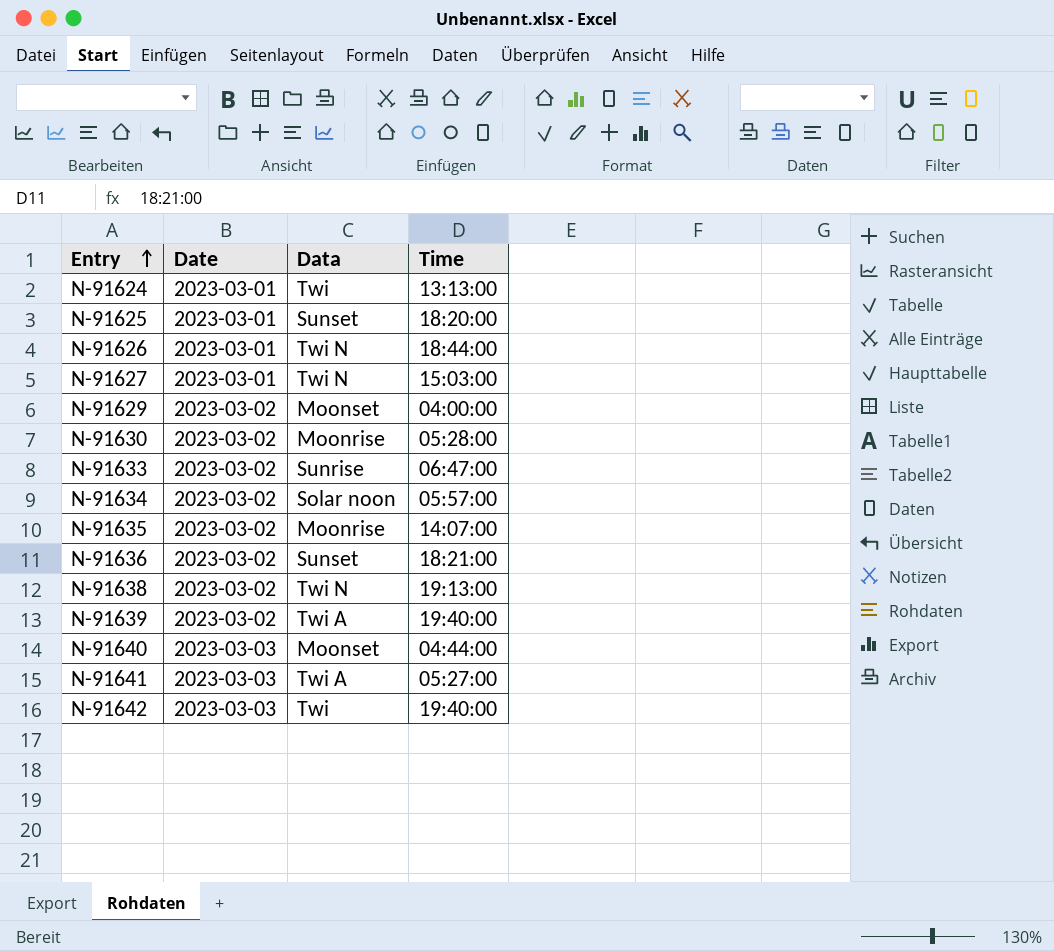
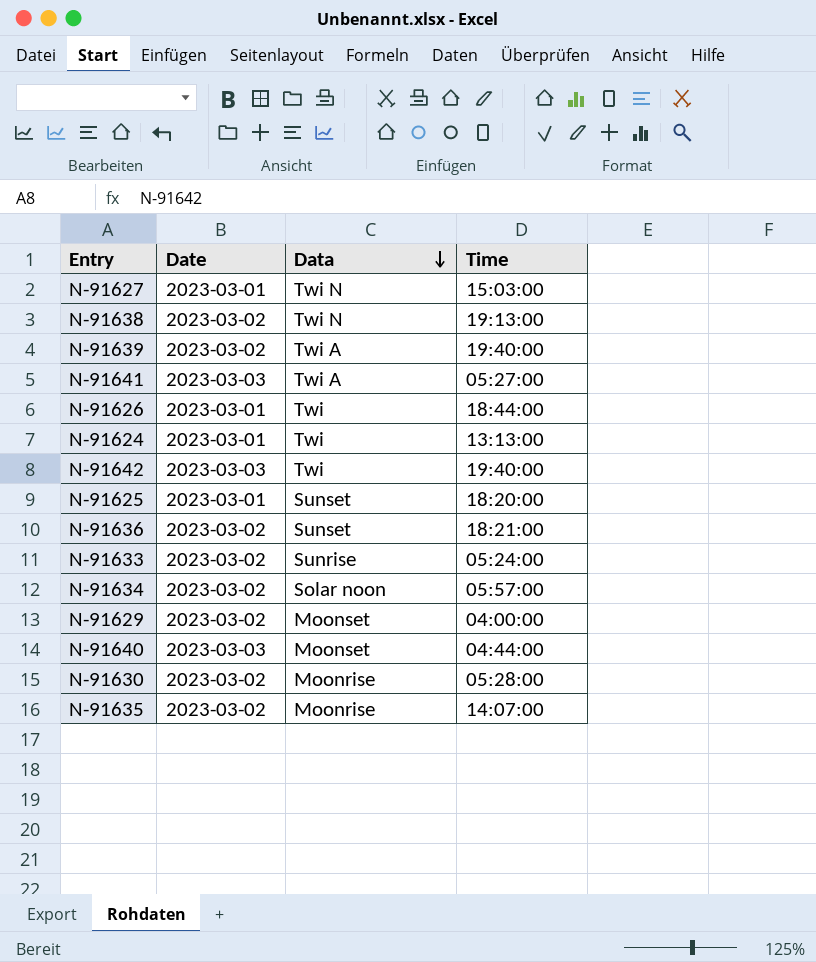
row order: Entry ascending -> Data descending
N-91626 | Data: Twi N -> Twi
N-91633 | Time: 06:47:00 -> 05:24:00

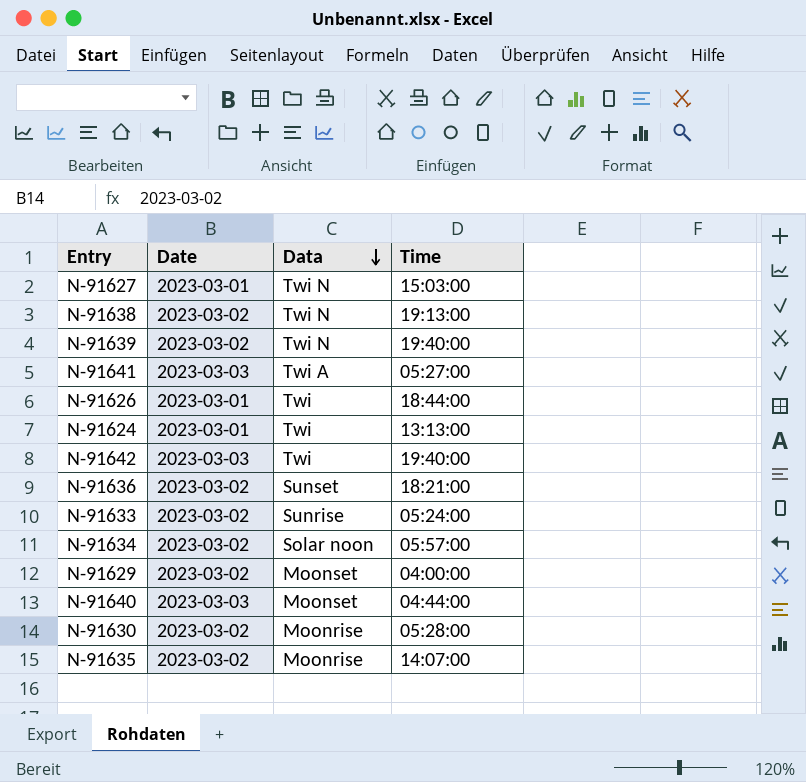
row N-91625: 2023-03-01 | Sunset | 18:20:00 -> none
N-91639 | Data: Twi A -> Twi N

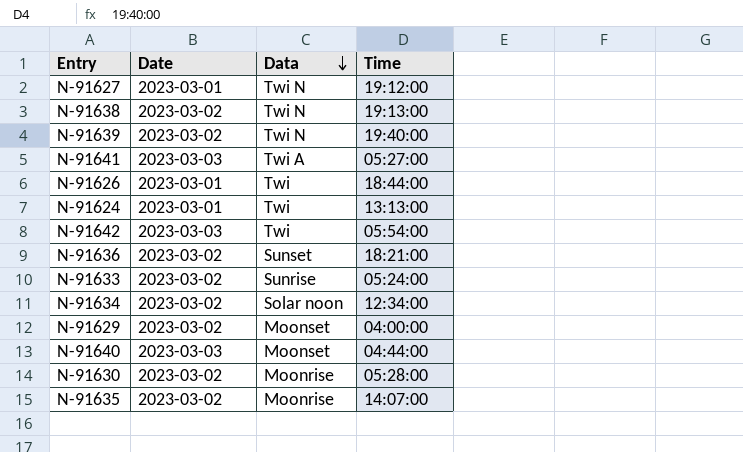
N-91627 | Time: 15:03:00 -> 19:12:00
N-91642 | Time: 19:40:00 -> 05:54:00
N-91634 | Time: 05:57:00 -> 12:34:00

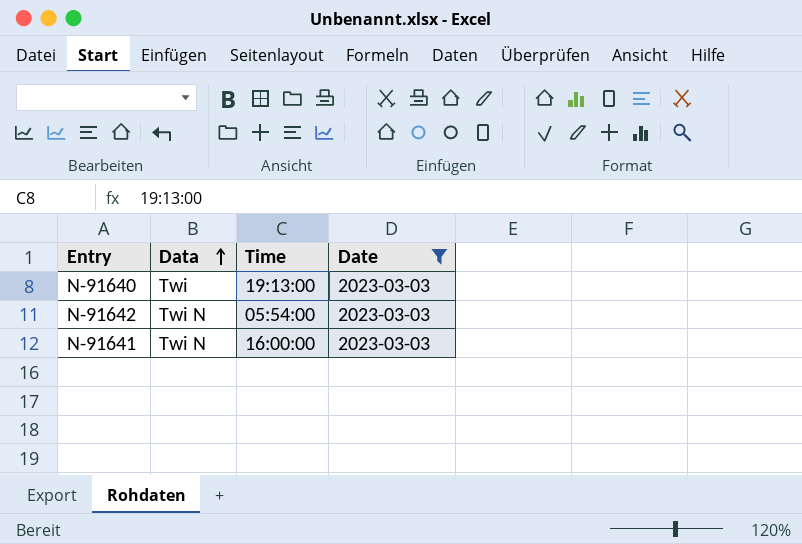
filter: none -> Date = 2023-03-03
row order: Data descending -> Data ascending
column Date | position: 2 -> 4
N-91640 | Data: Moonset -> Twi
N-91640 | Time: 04:44:00 -> 19:13:00
N-91642 | Data: Twi -> Twi N
N-91641 | Data: Twi A -> Twi N
N-91641 | Time: 05:27:00 -> 16:00:00

